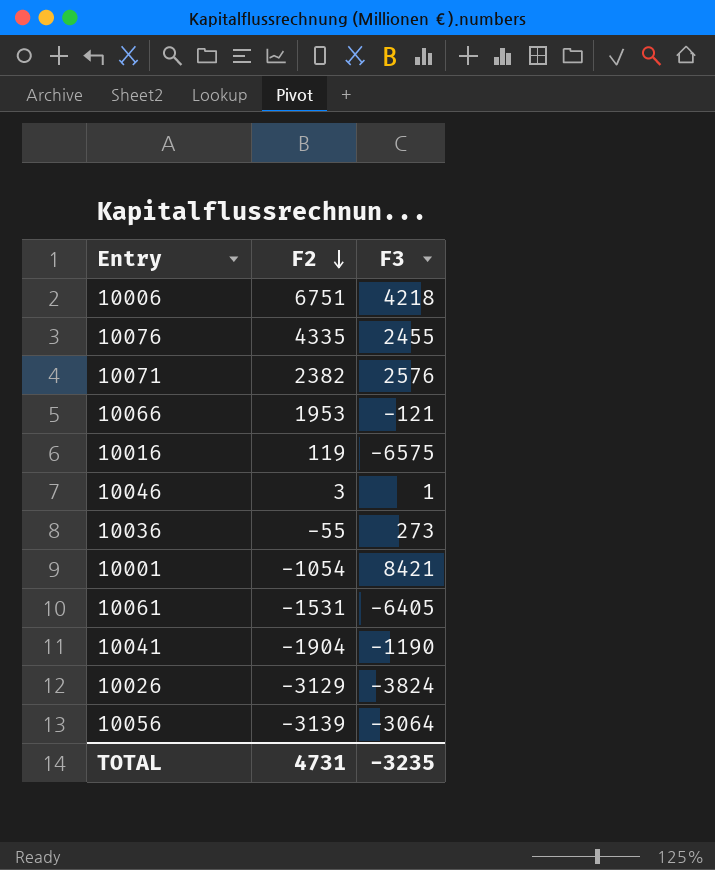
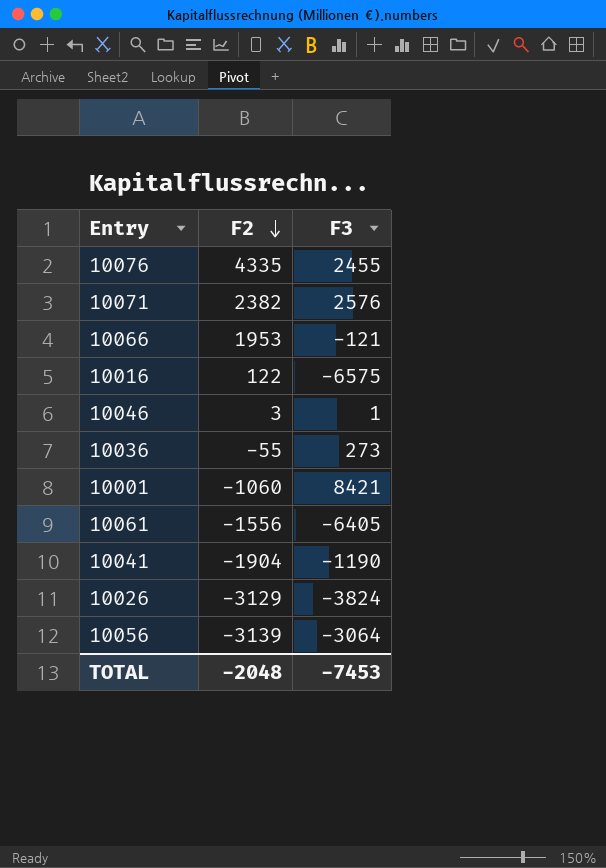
row 10006: 6751 | 4218 -> none
10016 | F2: 119 -> 122
10001 | F2: -1054 -> -1060
10061 | F2: -1531 -> -1556
TOTAL | F2: 4731 -> -2048
TOTAL | F3: -3235 -> -7453

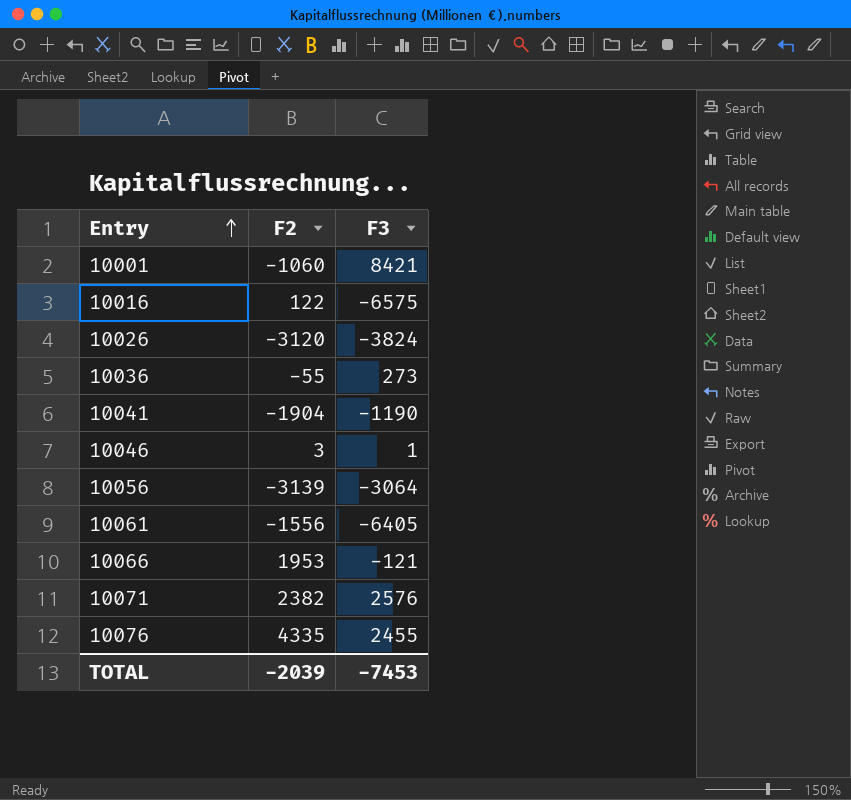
row order: F2 descending -> Entry ascending
10026 | F2: -3129 -> -3120
TOTAL | F2: -2048 -> -2039

